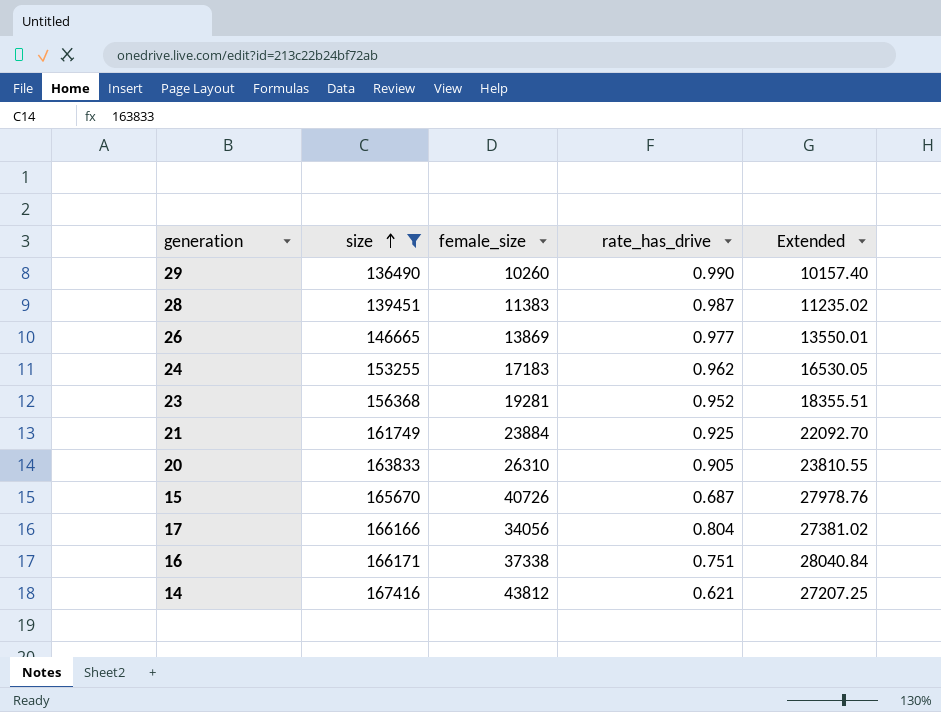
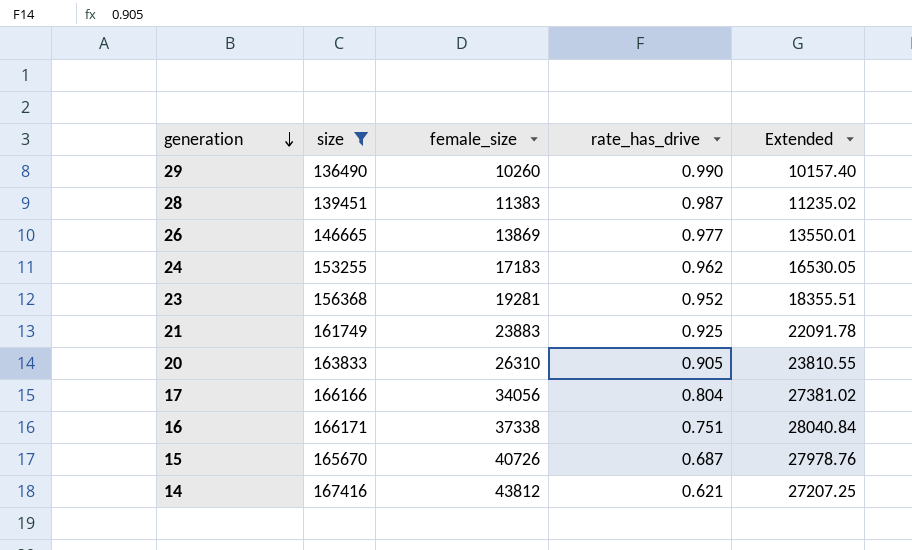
row order: size ascending -> generation descending
21 | female_size: 23884 -> 23883
21 | Extended: 22092.70 -> 22091.78

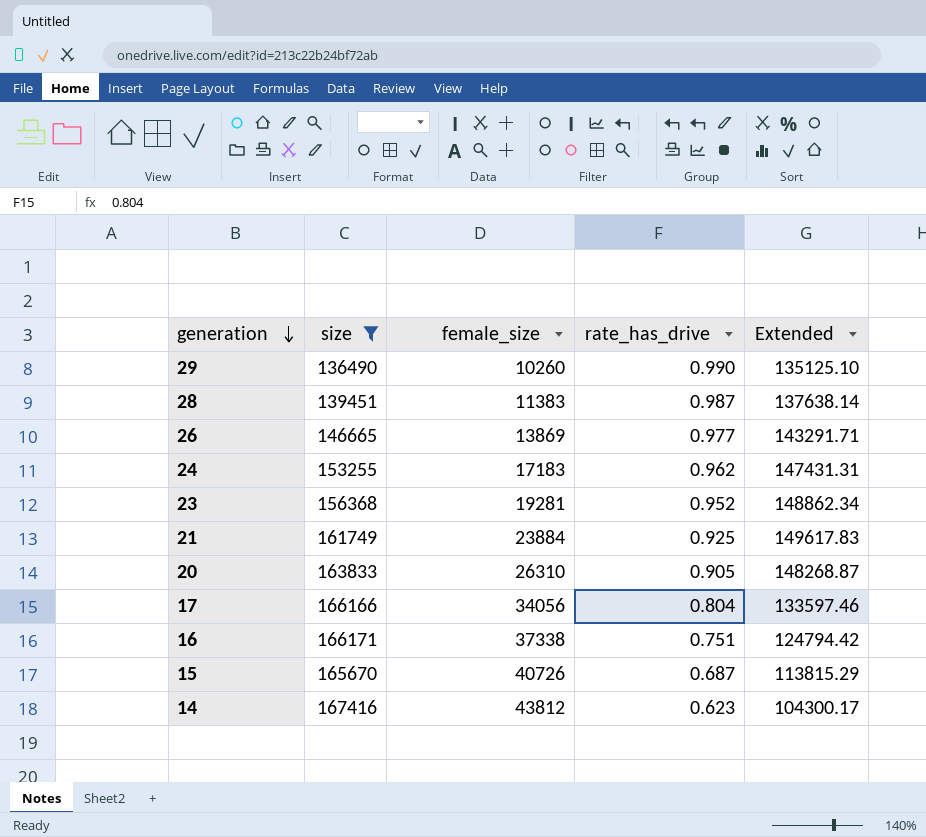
column Extended | formula: [female_size] * [rate_has_drive] -> [size] * [rate_has_drive]
21 | female_size: 23883 -> 23884
14 | rate_has_drive: 0.621 -> 0.623

